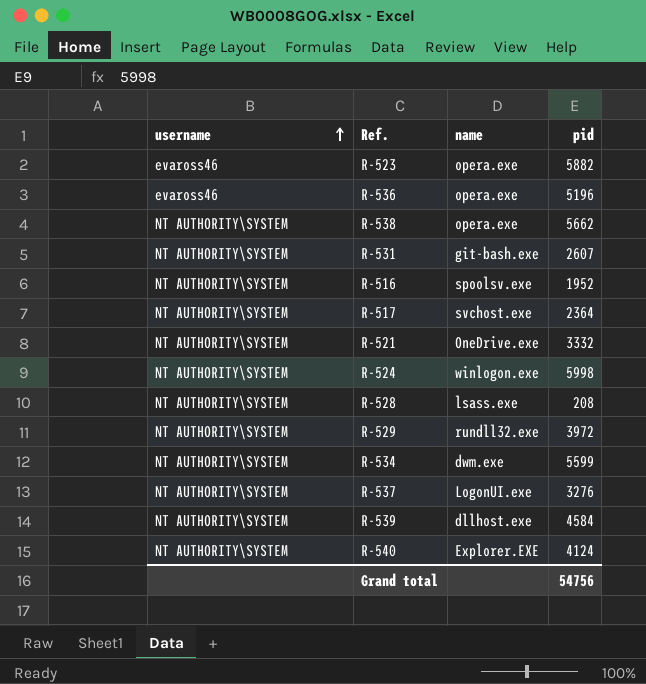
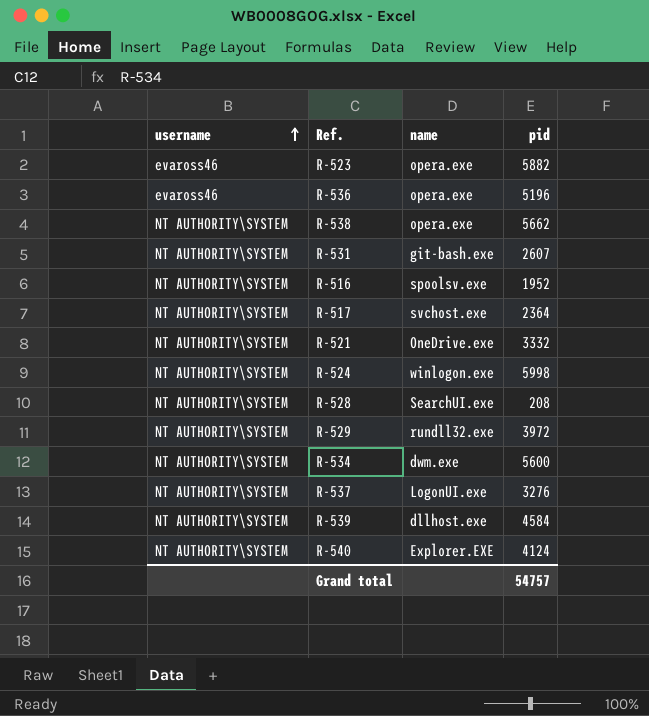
R-528 | name: lsass.exe -> SearchUI.exe
R-534 | pid: 5599 -> 5600
Grand total | pid: 54756 -> 54757

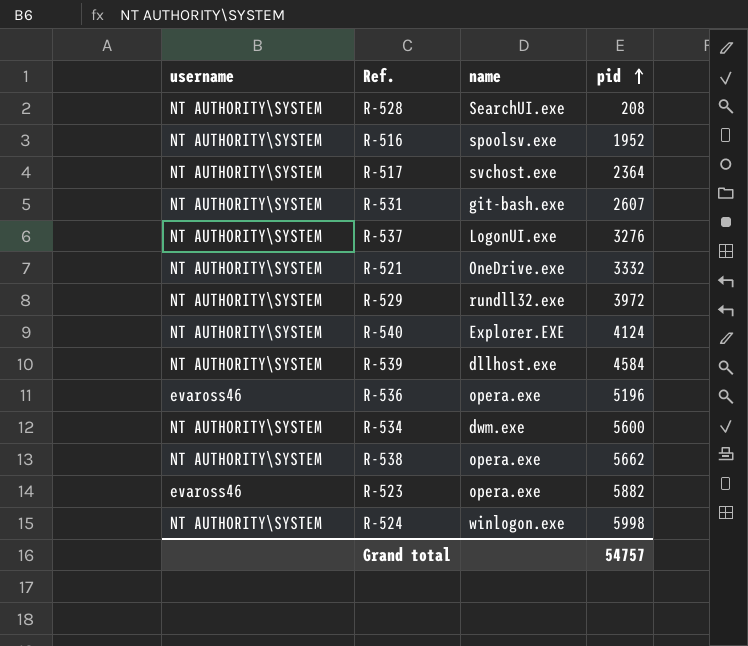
row order: username ascending -> pid ascending

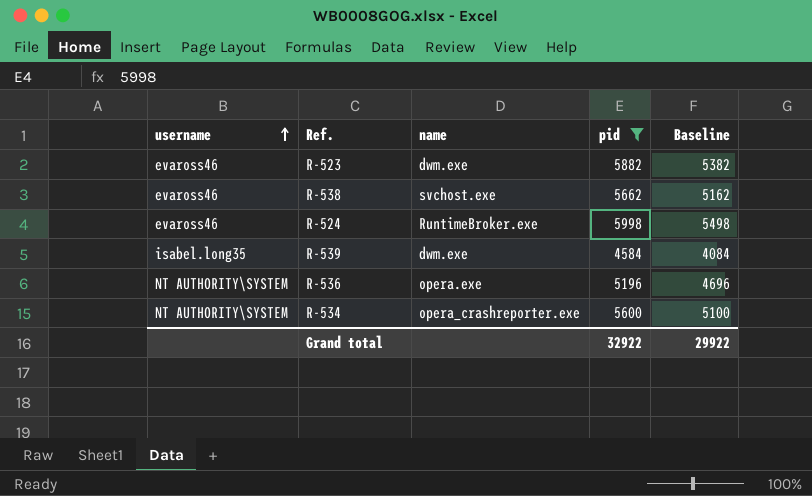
filter: none -> pid >= 4584
row order: pid ascending -> username ascending
column Baseline | formula: none -> [pid] - 500
R-523 | name: opera.exe -> dwm.exe
R-538 | username: NT AUTHORITY\SYSTEM -> evaross46
R-538 | name: opera.exe -> svchost.exe
R-524 | username: NT AUTHORITY\SYSTEM -> evaross46
R-524 | name: winlogon.exe -> RuntimeBroker.exe
R-539 | username: NT AUTHORITY\SYSTEM -> isabel.long35
R-539 | name: dllhost.exe -> dwm.exe
R-536 | username: evaross46 -> NT AUTHORITY\SYSTEM
R-534 | name: dwm.exe -> opera_crashreporter.exe
Grand total | pid: 54757 -> 32922

